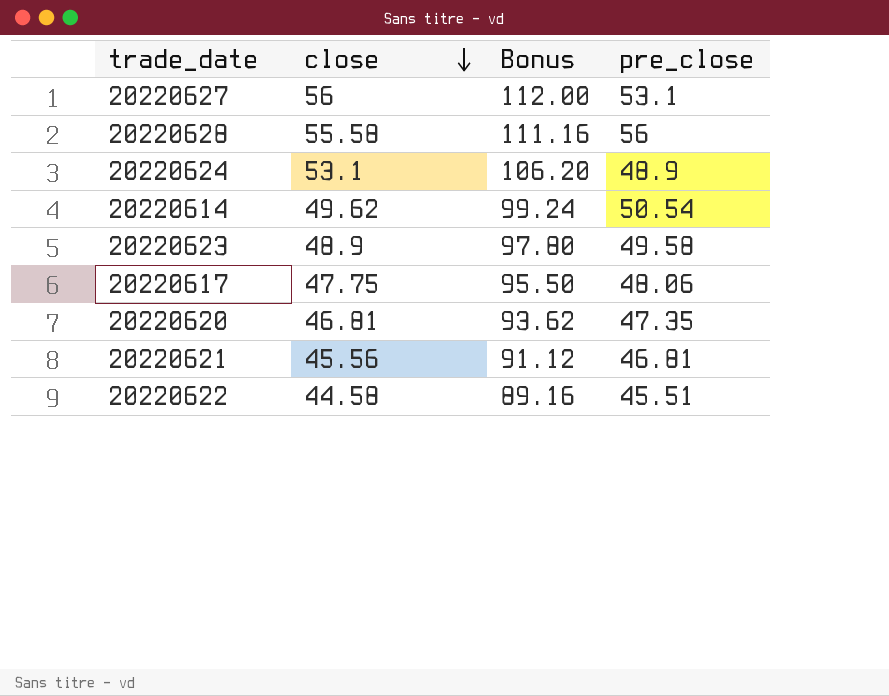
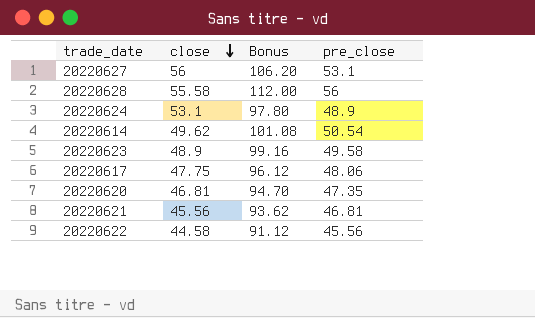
column Bonus | formula: [close] * 2 -> [pre_close] * 2
20220622 | pre_close: 45.51 -> 45.56

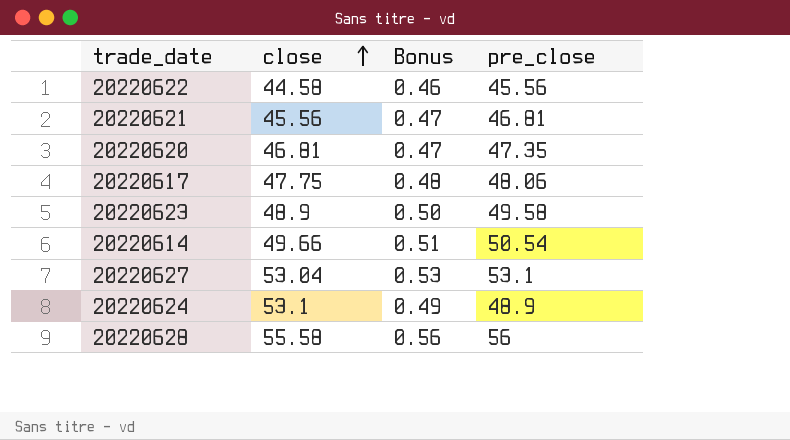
row order: close descending -> close ascending
column Bonus | formula: [pre_close] * 2 -> [pre_close] * 0.01
20220614 | close: 49.62 -> 49.66
20220627 | close: 56 -> 53.04

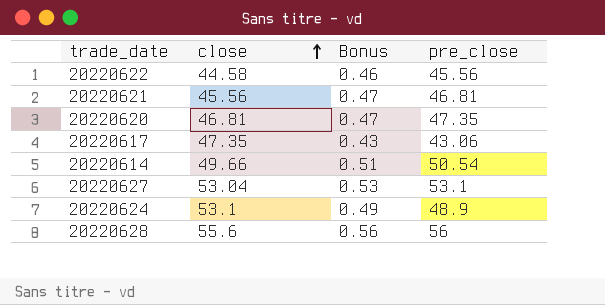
row 20220623: 48.9 | 0.50 | 49.58 -> none
20220617 | close: 47.75 -> 47.35
20220617 | Bonus: 0.48 -> 0.43
20220617 | pre_close: 48.06 -> 43.06
20220628 | close: 55.58 -> 55.6

